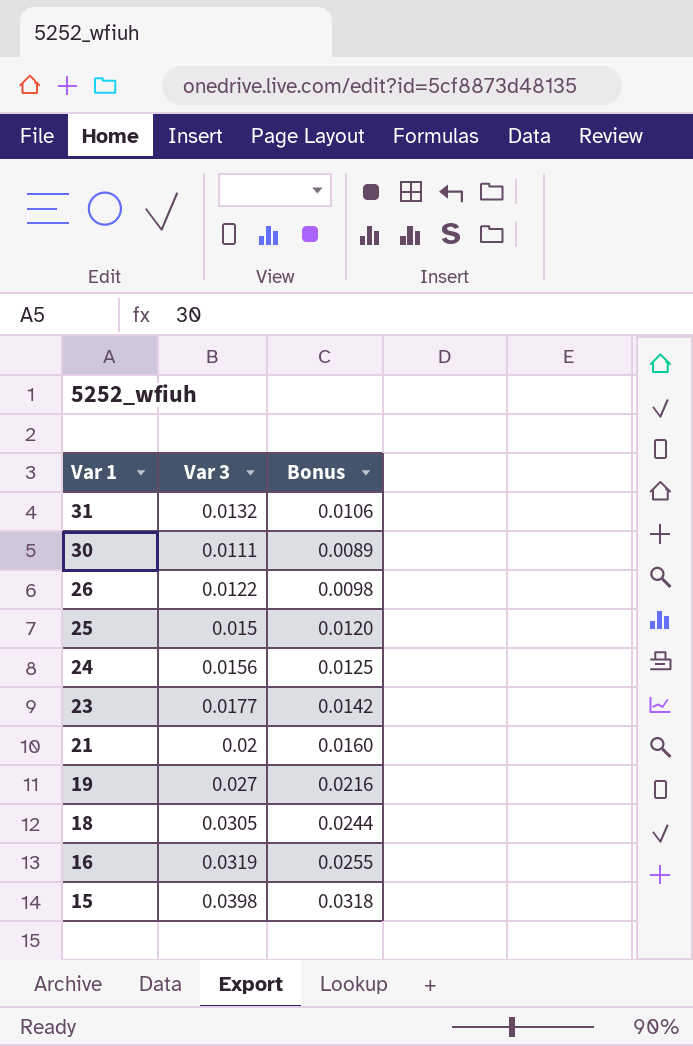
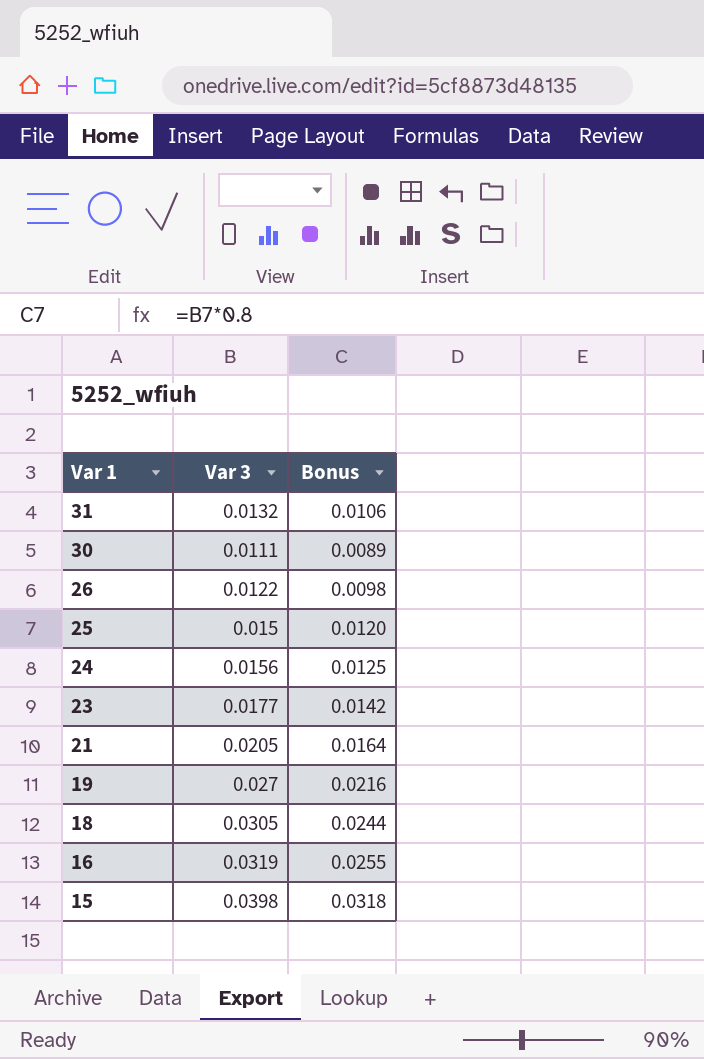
21 | Var 3: 0.02 -> 0.0205
21 | Bonus: 0.0160 -> 0.0164

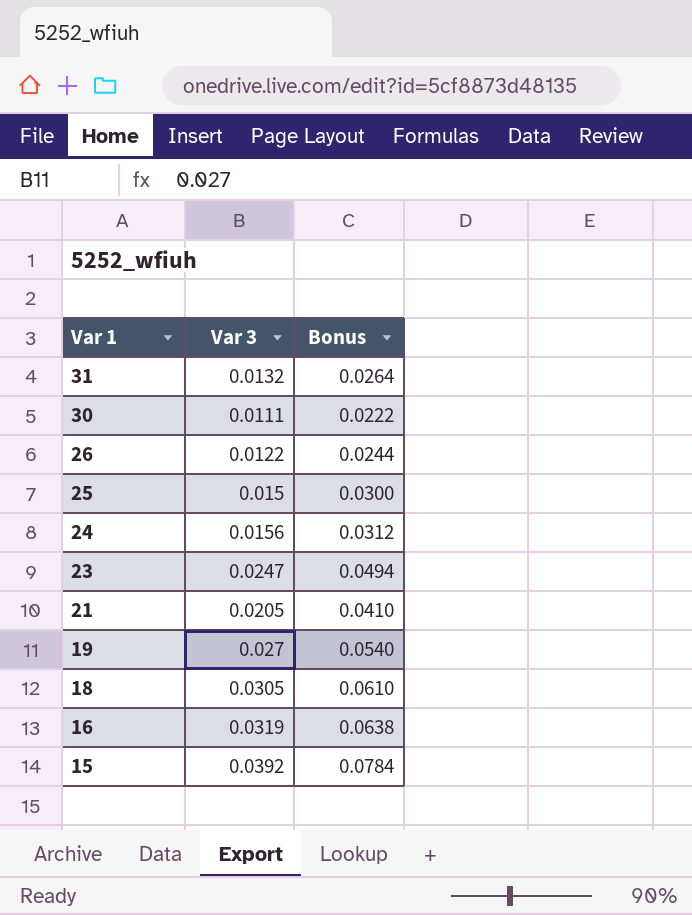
column Bonus | formula: [Var 3] * 0.8 -> [Var 3] * 2
23 | Var 3: 0.0177 -> 0.0247
15 | Var 3: 0.0398 -> 0.0392

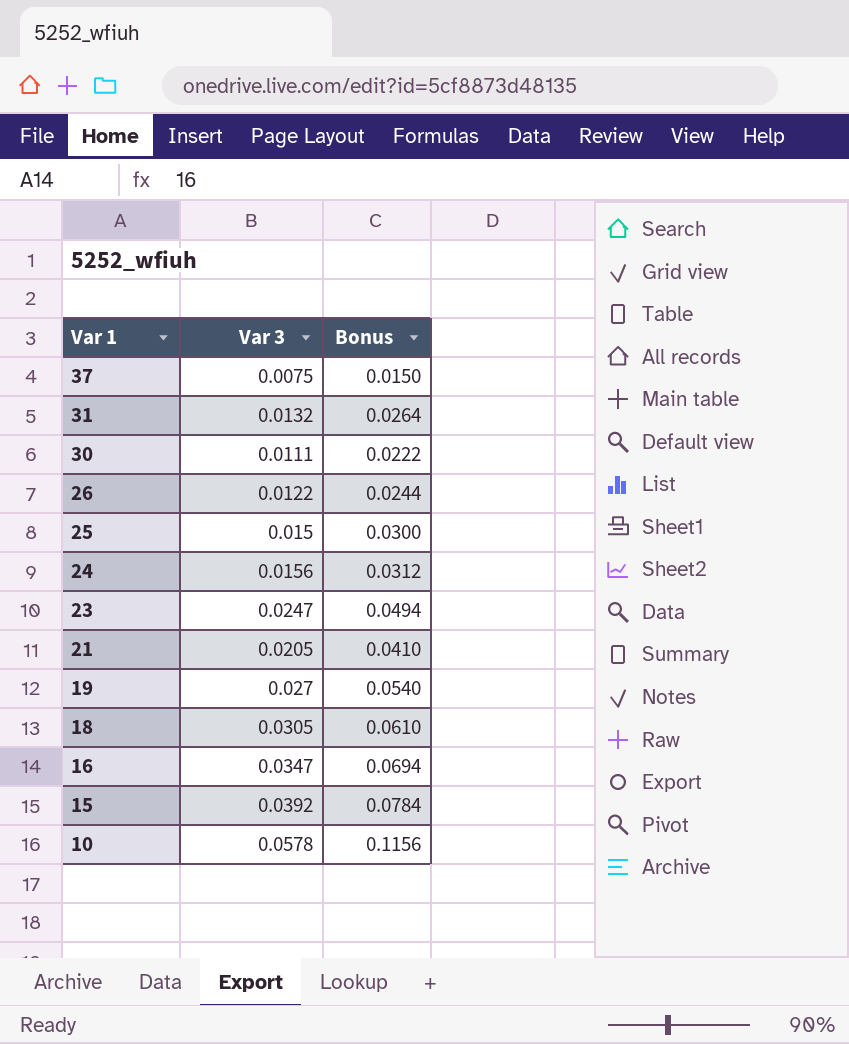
row 37: none -> 0.0075 | 0.0150
16 | Var 3: 0.0319 -> 0.0347
16 | Bonus: 0.0638 -> 0.0694
row 10: none -> 0.0578 | 0.1156

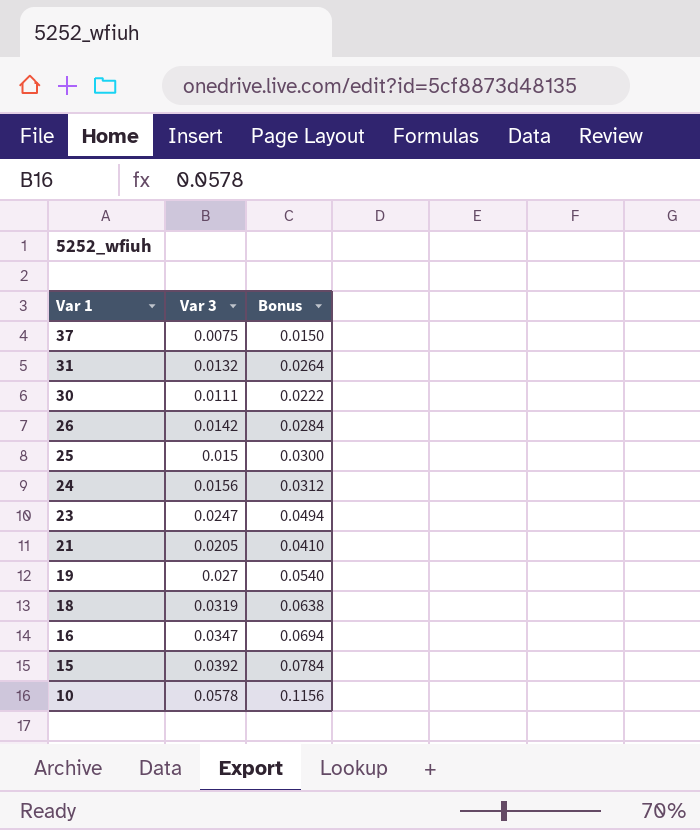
26 | Var 3: 0.0122 -> 0.0142
26 | Bonus: 0.0244 -> 0.0284
18 | Var 3: 0.0305 -> 0.0319
18 | Bonus: 0.0610 -> 0.0638

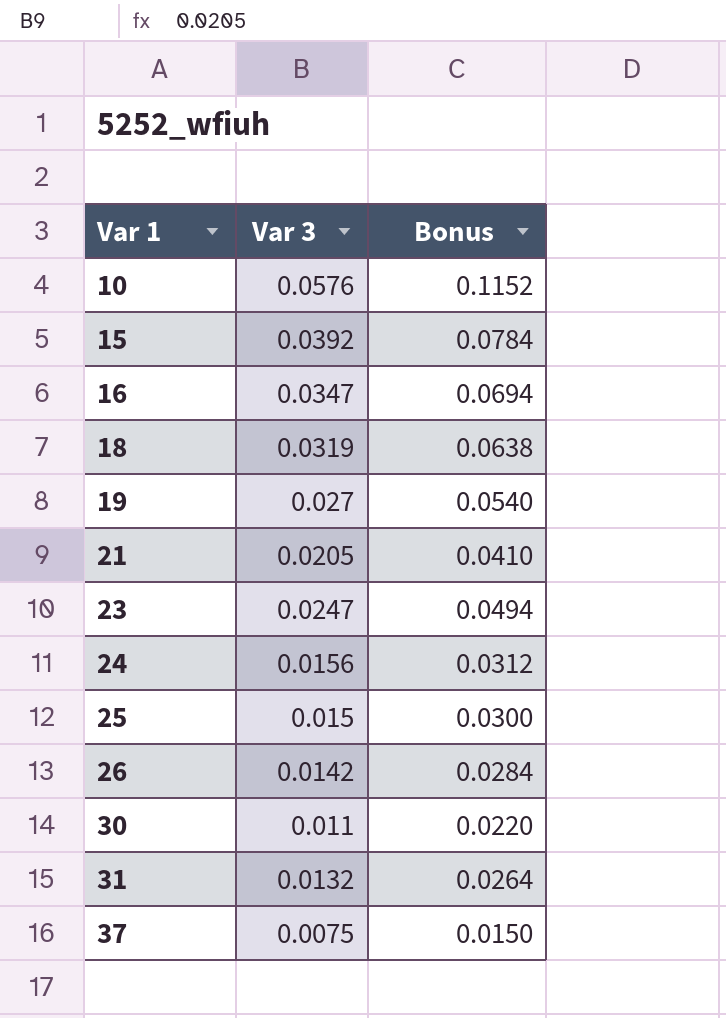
row order: Var 1 descending -> Var 1 ascending
10 | Var 3: 0.0578 -> 0.0576
10 | Bonus: 0.1156 -> 0.1152
30 | Var 3: 0.0111 -> 0.011
30 | Bonus: 0.0222 -> 0.0220

